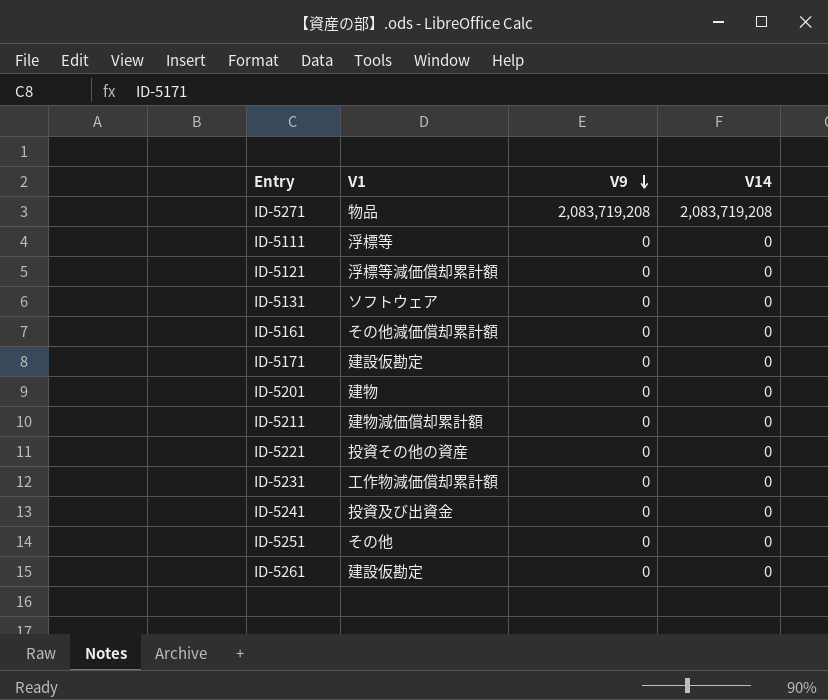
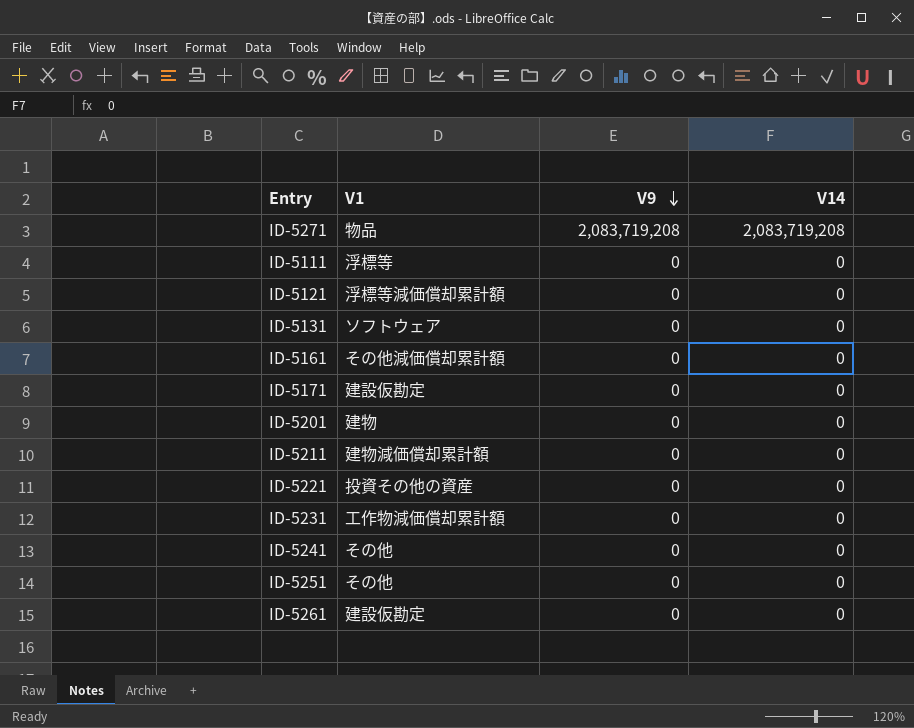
ID-5241 | V1: 投資及び出資金 -> その他

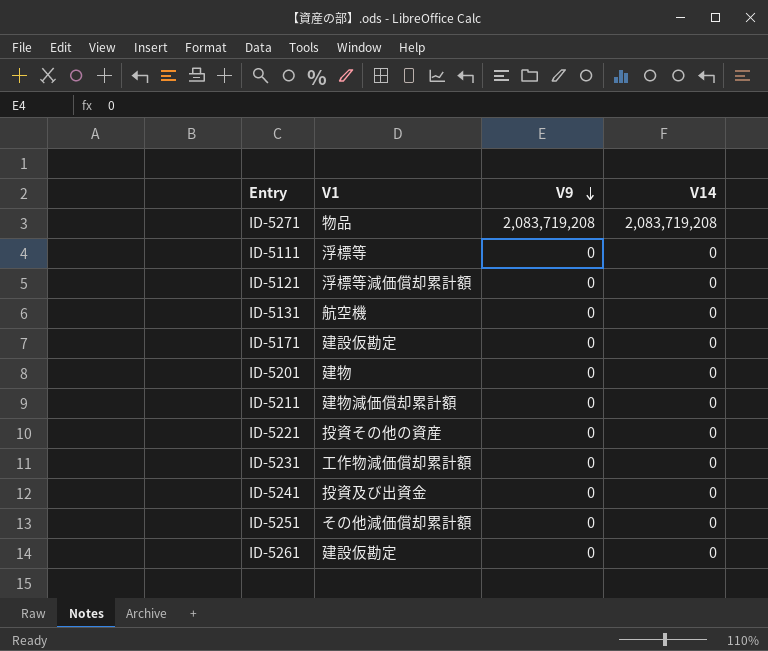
row ID-5161: その他減価償却累計額 | 0 | 0 -> none
ID-5131 | V1: ソフトウェア -> 航空機
ID-5241 | V1: その他 -> 投資及び出資金
ID-5251 | V1: その他 -> その他減価償却累計額

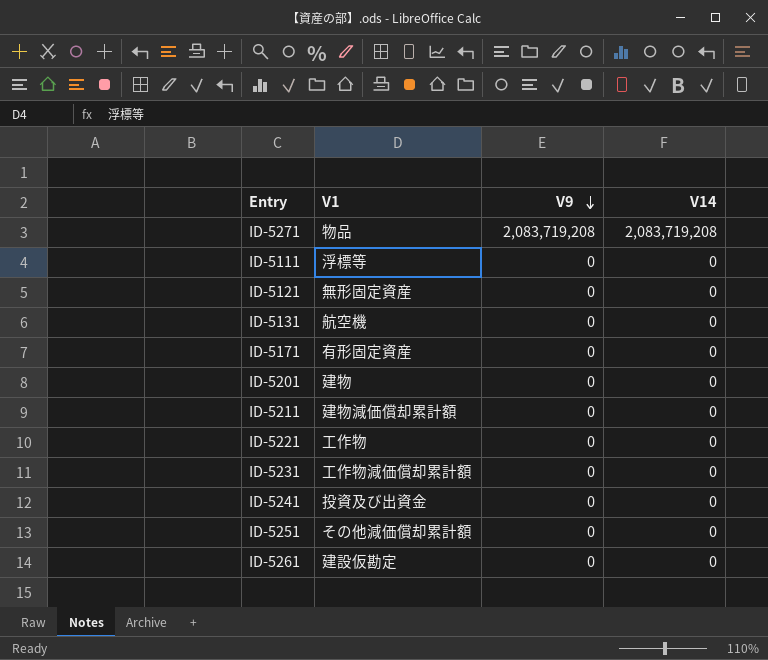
ID-5121 | V1: 浮標等減価償却累計額 -> 無形固定資産
ID-5171 | V1: 建設仮勘定 -> 有形固定資産
ID-5221 | V1: 投資その他の資産 -> 工作物

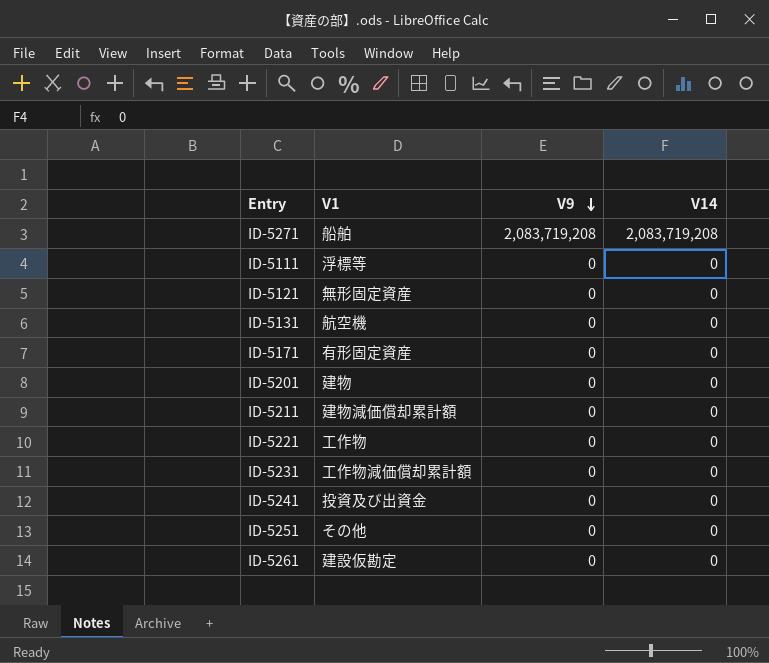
ID-5271 | V1: 物品 -> 船舶
ID-5251 | V1: その他減価償却累計額 -> その他

